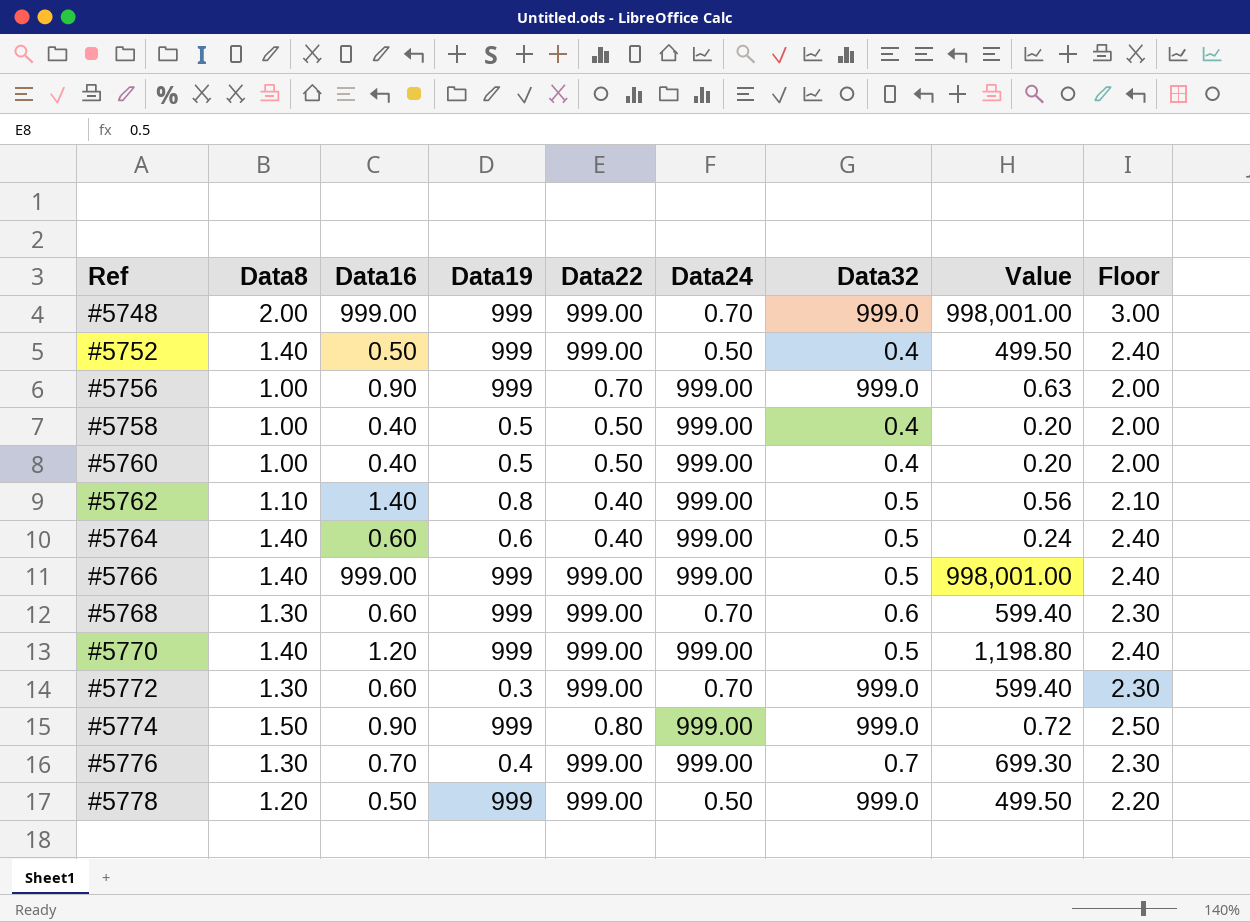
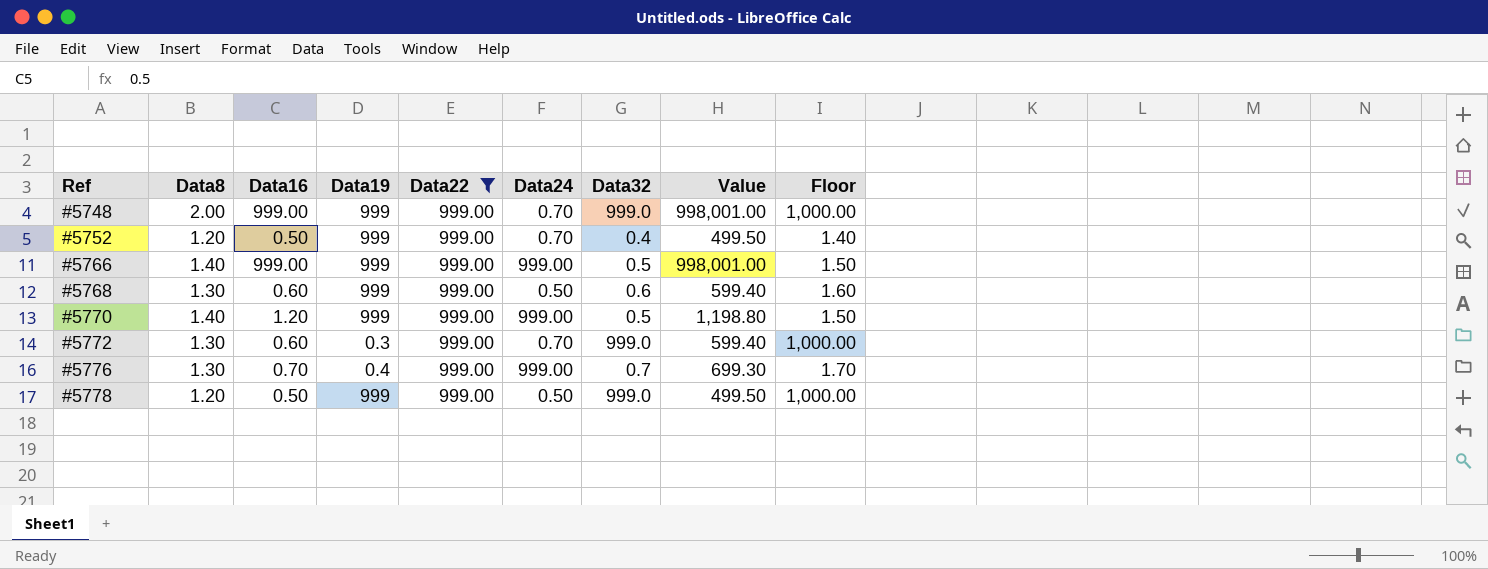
filter: none -> Data22 = 999.00
column Floor | formula: [Data8] + 1 -> [Data32] + 1
#5752 | Data8: 1.40 -> 1.20
#5752 | Data24: 0.50 -> 0.70
#5768 | Data24: 0.70 -> 0.50

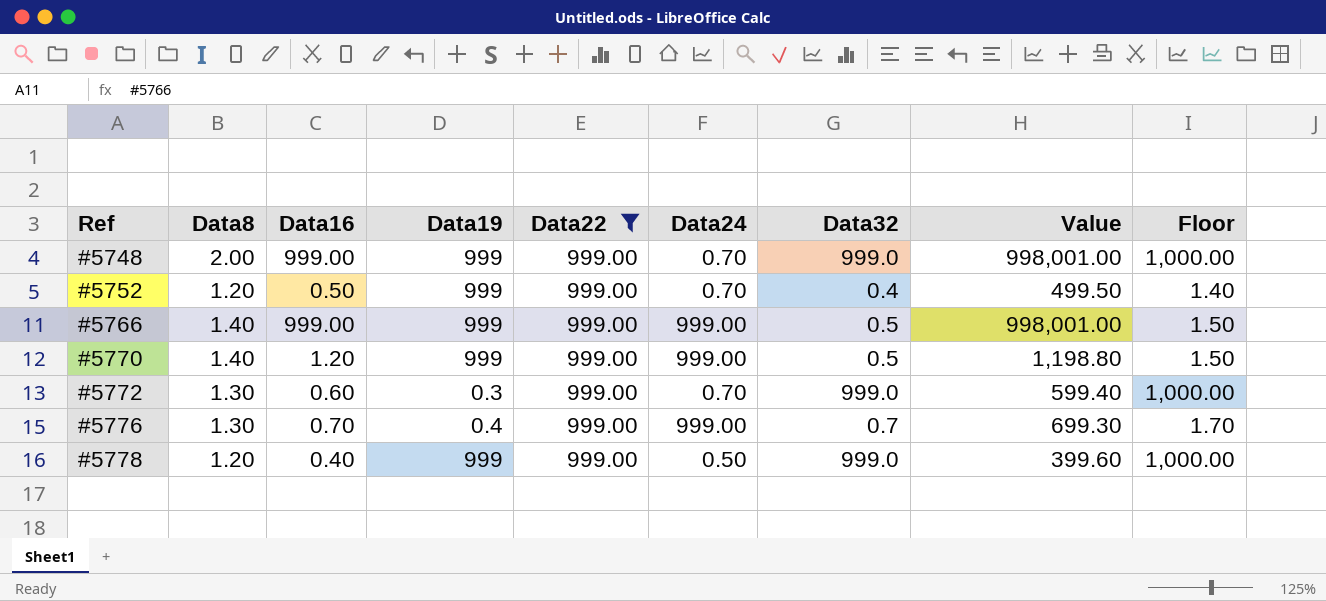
row #5768: 1.30 | 0.60 | 999 | 999.00 | 0.50 | 0.6 | 599.40 | 1.60 -> none
#5778 | Data16: 0.50 -> 0.40
#5778 | Value: 499.50 -> 399.60

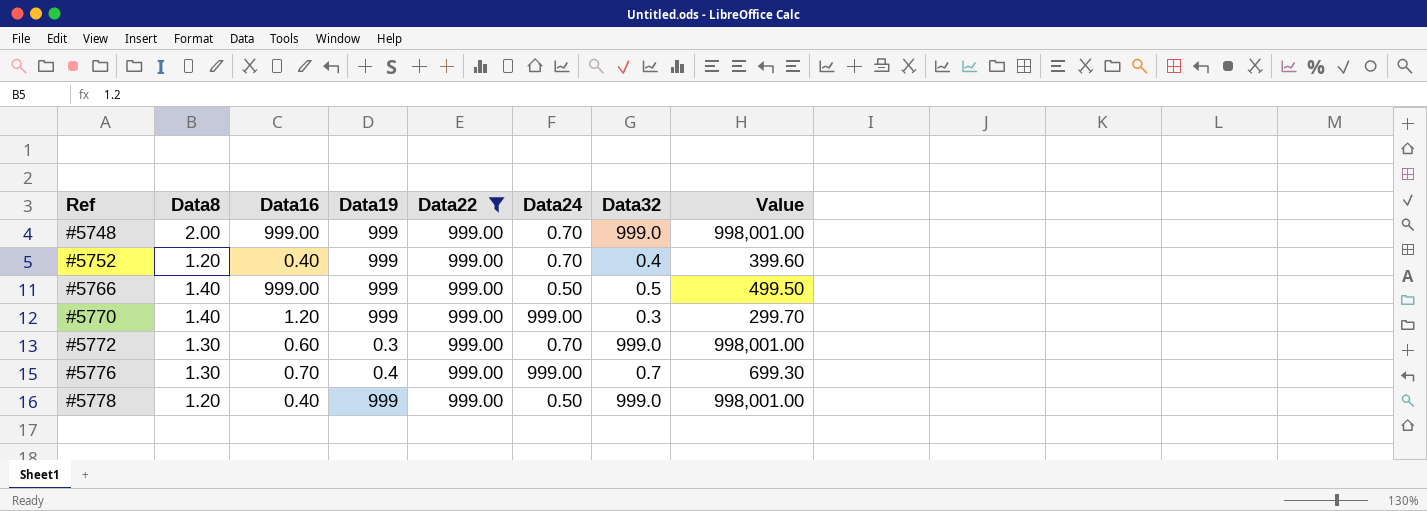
column Floor | formula: [Data32] + 1 -> none
column Value | formula: [Data16] * [Data22] -> [Data22] * [Data32]
#5752 | Data16: 0.50 -> 0.40
#5766 | Data24: 999.00 -> 0.50
#5770 | Data32: 0.5 -> 0.3

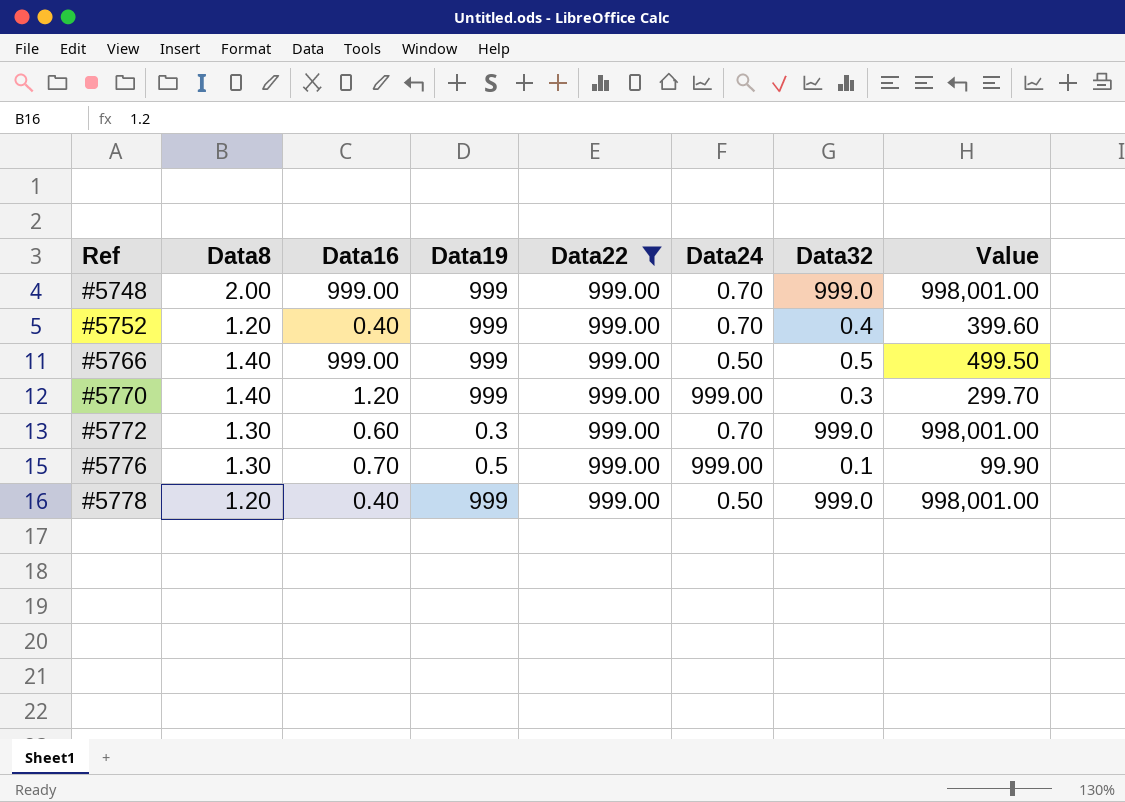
#5776 | Data19: 0.4 -> 0.5
#5776 | Data32: 0.7 -> 0.1
#5776 | Value: 699.30 -> 99.90

